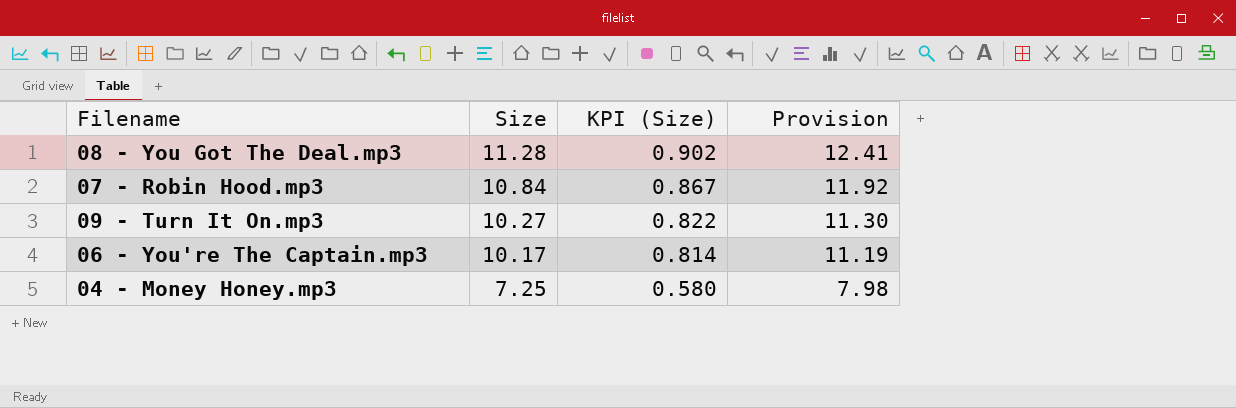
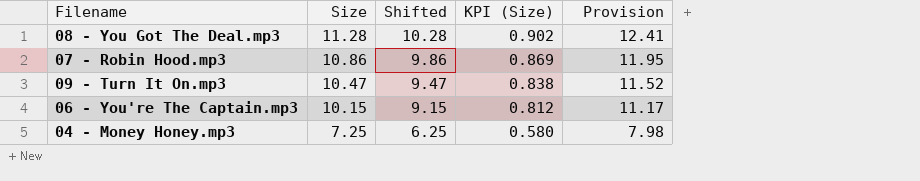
column Shifted | formula: none -> [Size] - 1
07 - Robin Hood.mp3 | Size: 10.84 -> 10.86
07 - Robin Hood.mp3 | KPI (Size): 0.867 -> 0.869
07 - Robin Hood.mp3 | Provision: 11.92 -> 11.95
09 - Turn It On.mp3 | Size: 10.27 -> 10.47
09 - Turn It On.mp3 | KPI (Size): 0.822 -> 0.838
09 - Turn It On.mp3 | Provision: 11.30 -> 11.52
06 - You're The Captain.mp3 | Size: 10.17 -> 10.15
06 - You're The Captain.mp3 | KPI (Size): 0.814 -> 0.812
06 - You're The Captain.mp3 | Provision: 11.19 -> 11.17

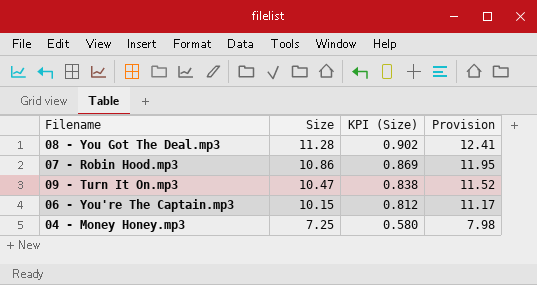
column Shifted | formula: [Size] - 1 -> none

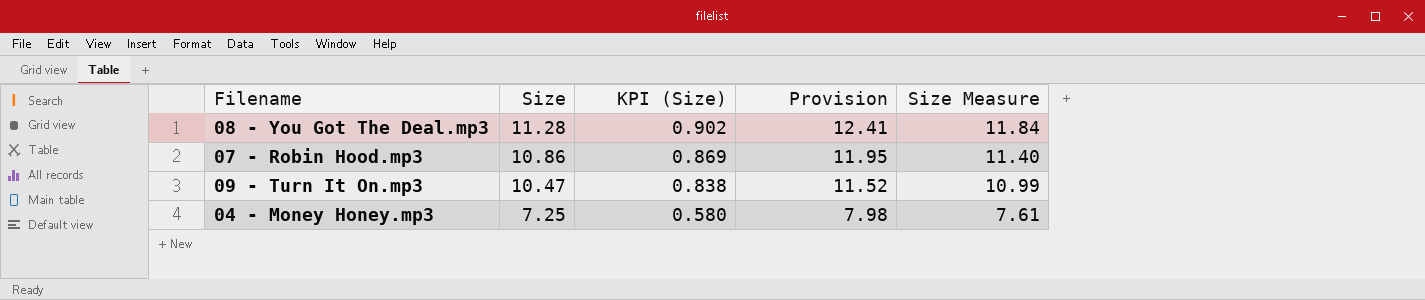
column Size Measure | formula: none -> [Size] * 1.05
row 06 - You're The Captain.mp3: 10.15 | 0.812 | 11.17 -> none

